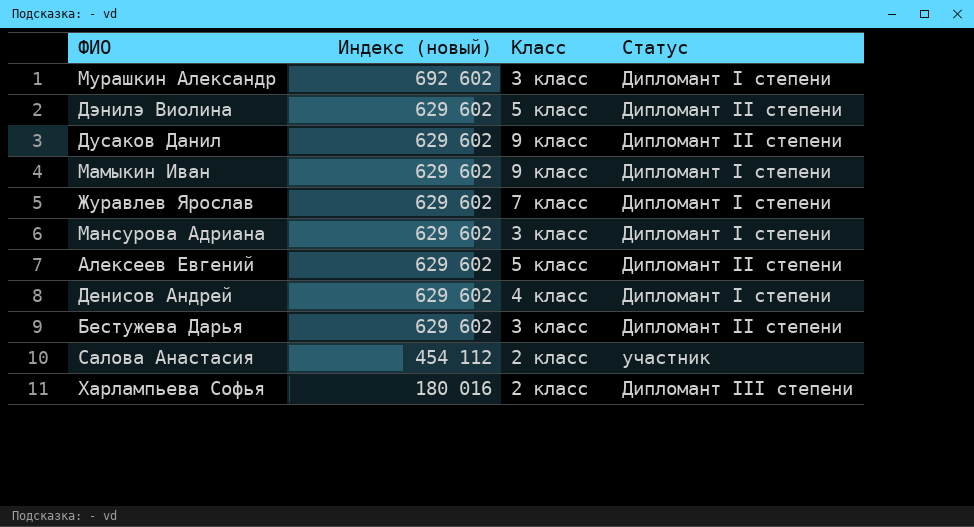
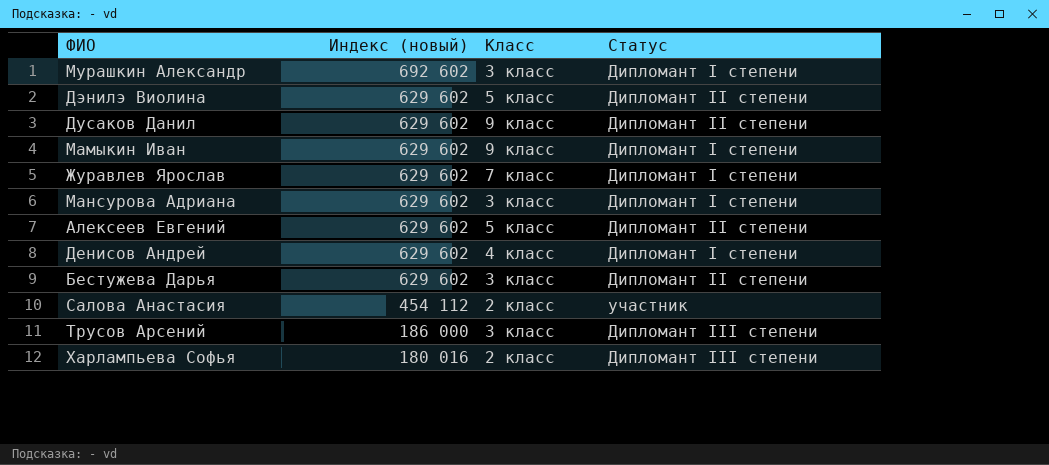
row Трусов Арсений: none -> 186 000 | 3 класс | Дипломант III степени

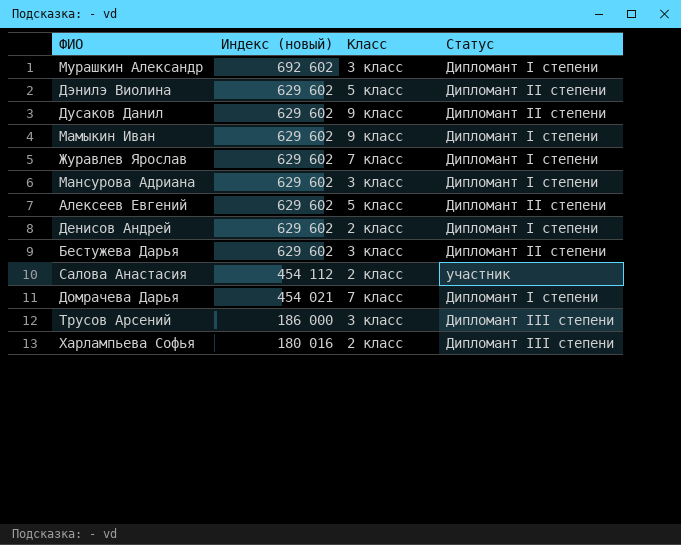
Денисов Андрей | Класс: 4 класс -> 2 класс
row Домрачева Дарья: none -> 454 021 | 7 класс | Дипломант I степени

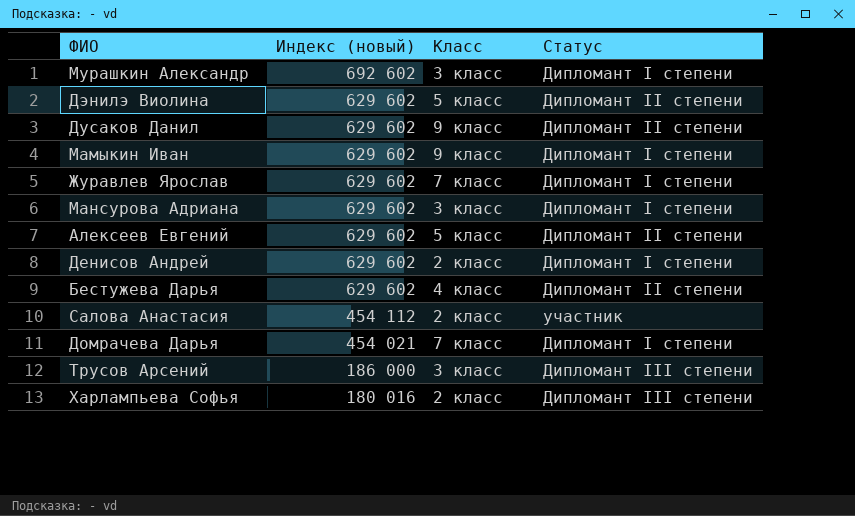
Бестужева Дарья | Класс: 3 класс -> 4 класс

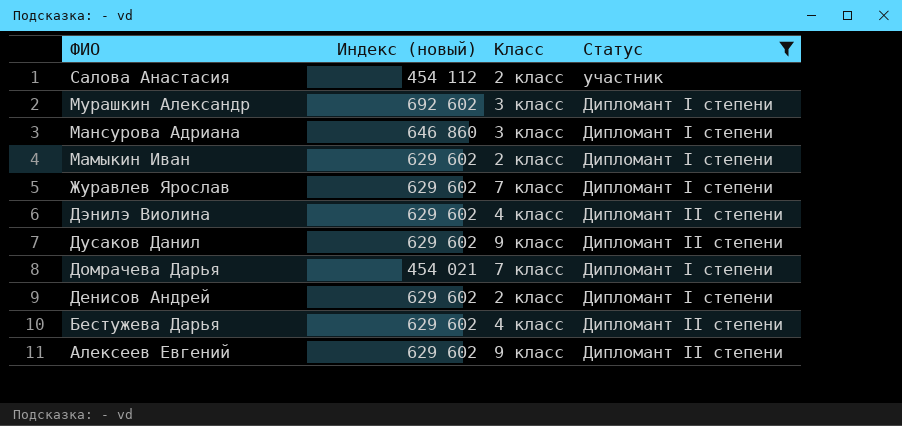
filter: none -> Статус != Дипломант III степени
row order: Индекс (новый) descending -> ФИО descending
Мансурова Адриана | Индекс (новый): 629 602 -> 646 860
Мамыкин Иван | Класс: 9 класс -> 2 класс
Дэнилэ Виолина | Класс: 5 класс -> 4 класс
Алексеев Евгений | Класс: 5 класс -> 9 класс

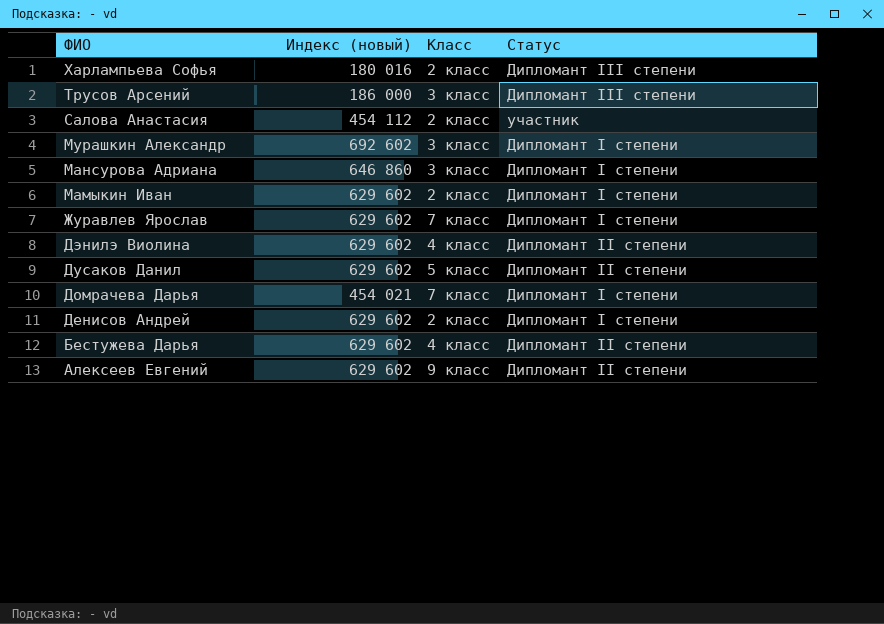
filter: Статус != Дипломант III степени -> none
Дусаков Данил | Класс: 9 класс -> 5 класс

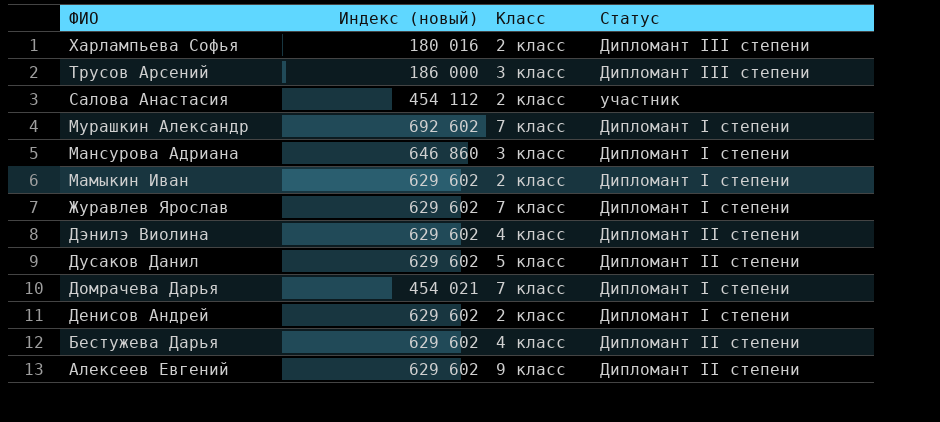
Мурашкин Александр | Класс: 3 класс -> 7 класс

